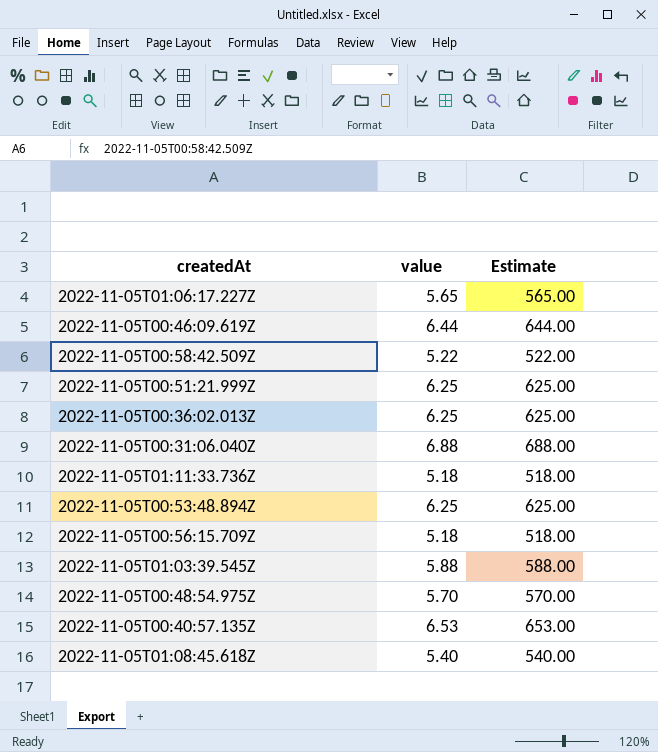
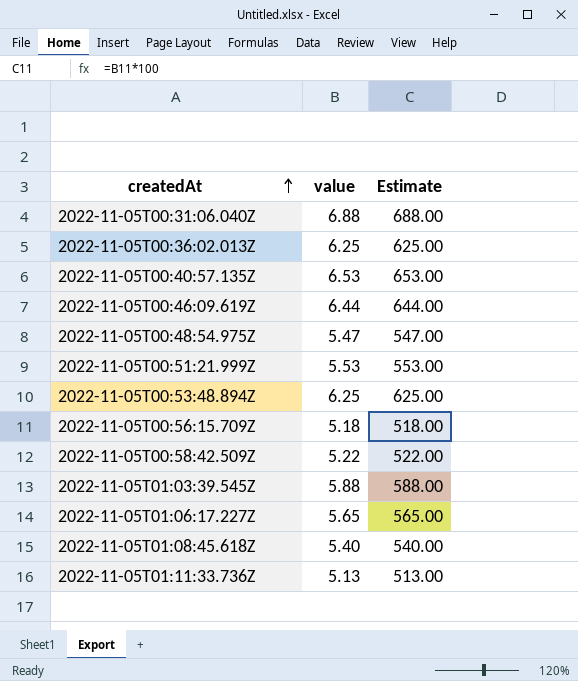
row order: none -> createdAt ascending
2022-11-05T00:48:54.975Z | value: 5.70 -> 5.47
2022-11-05T00:48:54.975Z | Estimate: 570.00 -> 547.00
2022-11-05T00:51:21.999Z | value: 6.25 -> 5.53
2022-11-05T00:51:21.999Z | Estimate: 625.00 -> 553.00
2022-11-05T01:11:33.736Z | value: 5.18 -> 5.13
2022-11-05T01:11:33.736Z | Estimate: 518.00 -> 513.00

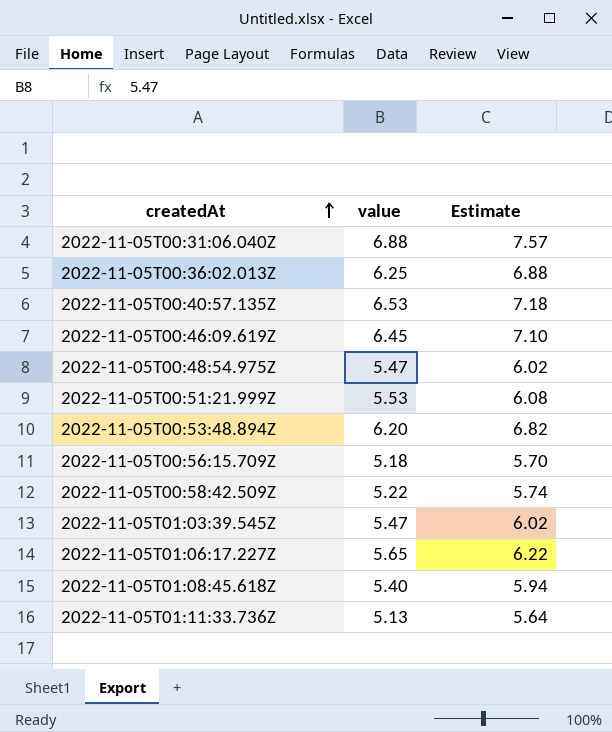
column Estimate | formula: [value] * 100 -> [value] * 1.1
2022-11-05T00:46:09.619Z | value: 6.44 -> 6.45
2022-11-05T00:53:48.894Z | value: 6.25 -> 6.20
2022-11-05T01:03:39.545Z | value: 5.88 -> 5.47

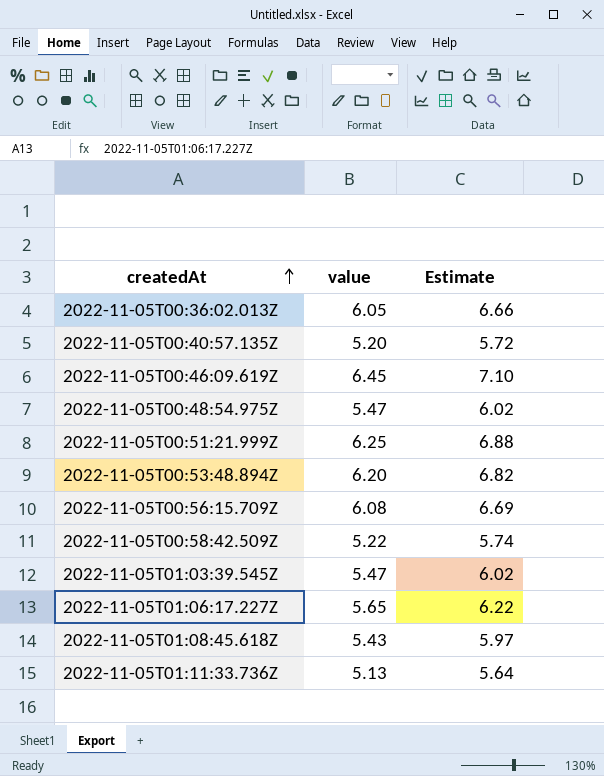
row 2022-11-05T00:31:06.040Z: 6.88 | 7.57 -> none
2022-11-05T00:36:02.013Z | value: 6.25 -> 6.05
2022-11-05T00:36:02.013Z | Estimate: 6.88 -> 6.66
2022-11-05T00:40:57.135Z | value: 6.53 -> 5.20
2022-11-05T00:40:57.135Z | Estimate: 7.18 -> 5.72
2022-11-05T00:51:21.999Z | value: 5.53 -> 6.25
2022-11-05T00:51:21.999Z | Estimate: 6.08 -> 6.88
2022-11-05T00:56:15.709Z | value: 5.18 -> 6.08
2022-11-05T00:56:15.709Z | Estimate: 5.70 -> 6.69
2022-11-05T01:08:45.618Z | value: 5.40 -> 5.43
2022-11-05T01:08:45.618Z | Estimate: 5.94 -> 5.97

